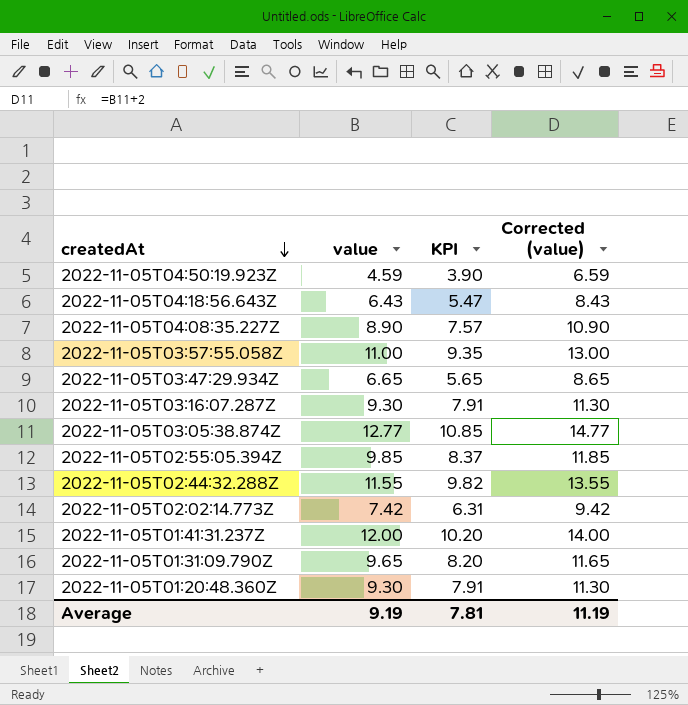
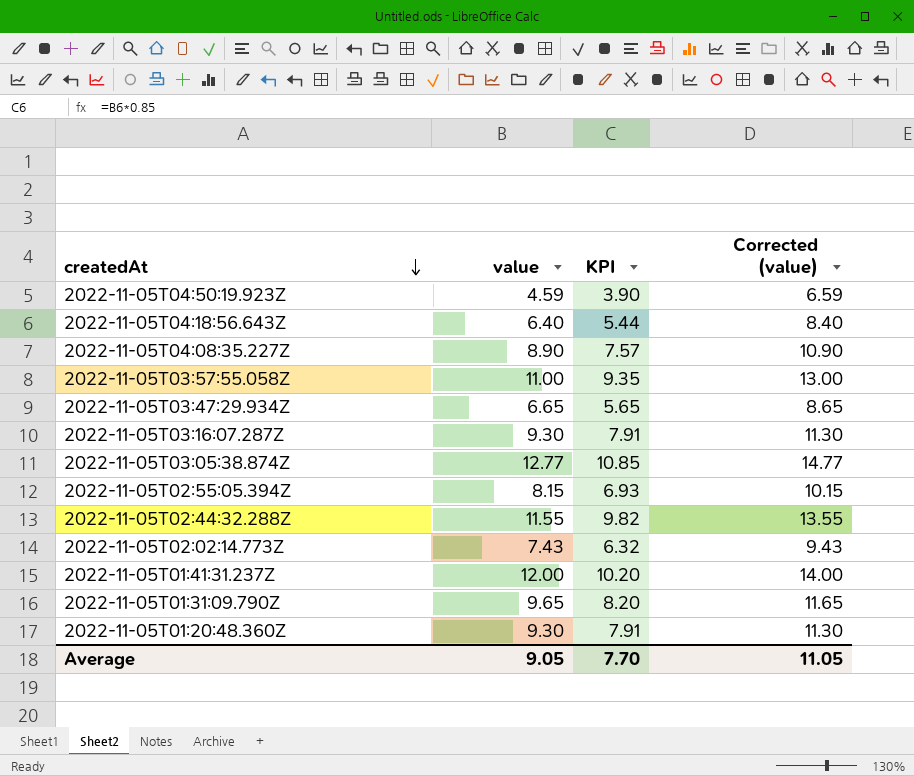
2022-11-05T04:18:56.643Z | value: 6.43 -> 6.40
2022-11-05T04:18:56.643Z | KPI: 5.47 -> 5.44
2022-11-05T04:18:56.643Z | Corrected (value): 8.43 -> 8.40
2022-11-05T02:55:05.394Z | value: 9.85 -> 8.15
2022-11-05T02:55:05.394Z | KPI: 8.37 -> 6.93
2022-11-05T02:55:05.394Z | Corrected (value): 11.85 -> 10.15
2022-11-05T02:02:14.773Z | value: 7.42 -> 7.43
2022-11-05T02:02:14.773Z | KPI: 6.31 -> 6.32
2022-11-05T02:02:14.773Z | Corrected (value): 9.42 -> 9.43
Average | value: 9.19 -> 9.05
Average | KPI: 7.81 -> 7.70
Average | Corrected (value): 11.19 -> 11.05

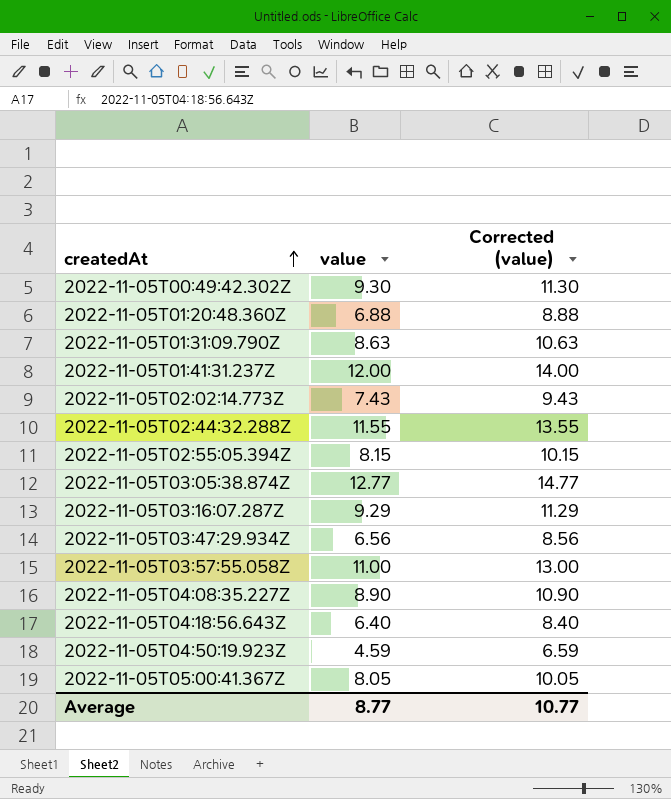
row order: createdAt descending -> createdAt ascending
column KPI | formula: [value] * 0.85 -> none
row 2022-11-05T00:49:42.302Z: none -> 9.30 | 11.30
2022-11-05T01:20:48.360Z | value: 9.30 -> 6.88
2022-11-05T01:20:48.360Z | Corrected (value): 11.30 -> 8.88
2022-11-05T01:31:09.790Z | value: 9.65 -> 8.63
2022-11-05T01:31:09.790Z | Corrected (value): 11.65 -> 10.63
2022-11-05T03:16:07.287Z | value: 9.30 -> 9.29
2022-11-05T03:16:07.287Z | Corrected (value): 11.30 -> 11.29
2022-11-05T03:47:29.934Z | value: 6.65 -> 6.56
2022-11-05T03:47:29.934Z | Corrected (value): 8.65 -> 8.56
row 2022-11-05T05:00:41.367Z: none -> 8.05 | 10.05
Average | value: 9.05 -> 8.77
Average | Corrected (value): 11.05 -> 10.77

